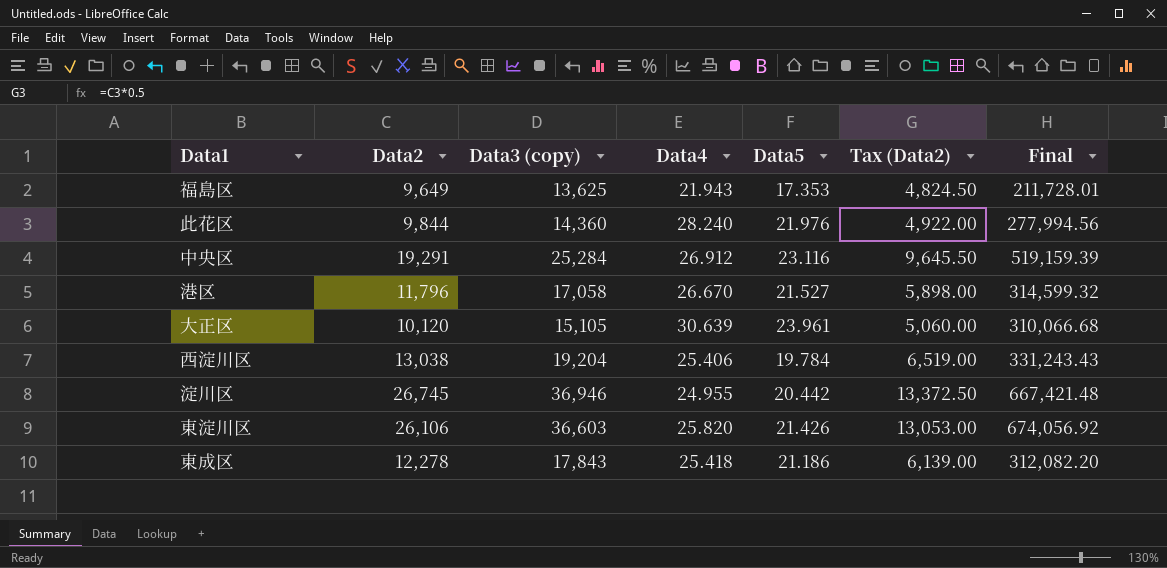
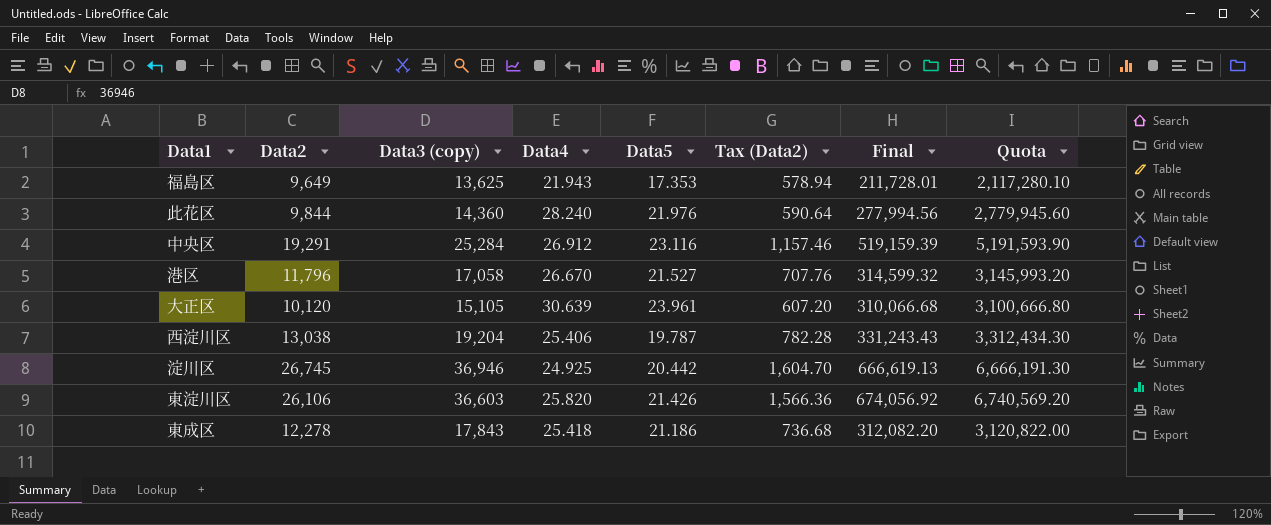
column Tax (Data2) | formula: [Data2] * 0.5 -> [Data2] * 0.06
column Quota | formula: none -> [Final] * 10
西淀川区 | Data5: 19.784 -> 19.787
淀川区 | Data4: 24.955 -> 24.925
淀川区 | Final: 667,421.48 -> 666,619.13

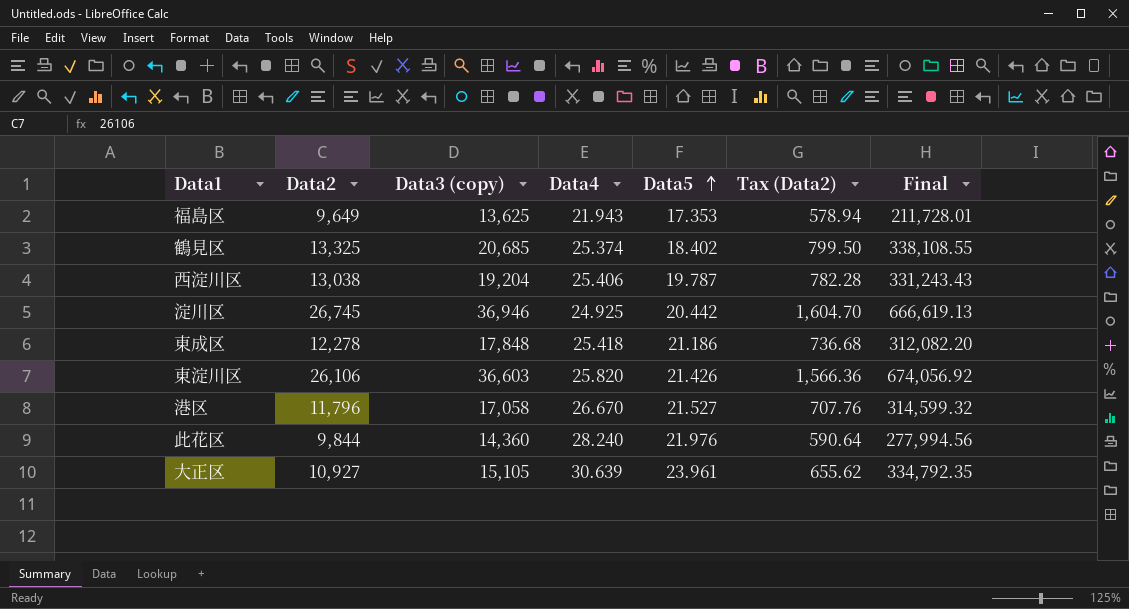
row order: none -> Data5 ascending
column Quota | formula: [Final] * 10 -> none
row 中央区: 19,291 | 25,284 | 26.912 | 23.116 | 1,157.46 | 519,159.39 | 5,191,593.90 -> none
row 鶴見区: none -> 13,325 | 20,685 | 25.374 | 18.402 | 799.50 | 338,108.55
東成区 | Data3 (copy): 17,843 -> 17,848
大正区 | Data2: 10,120 -> 10,927
大正区 | Tax (Data2): 607.20 -> 655.62
大正区 | Final: 310,066.68 -> 334,792.35

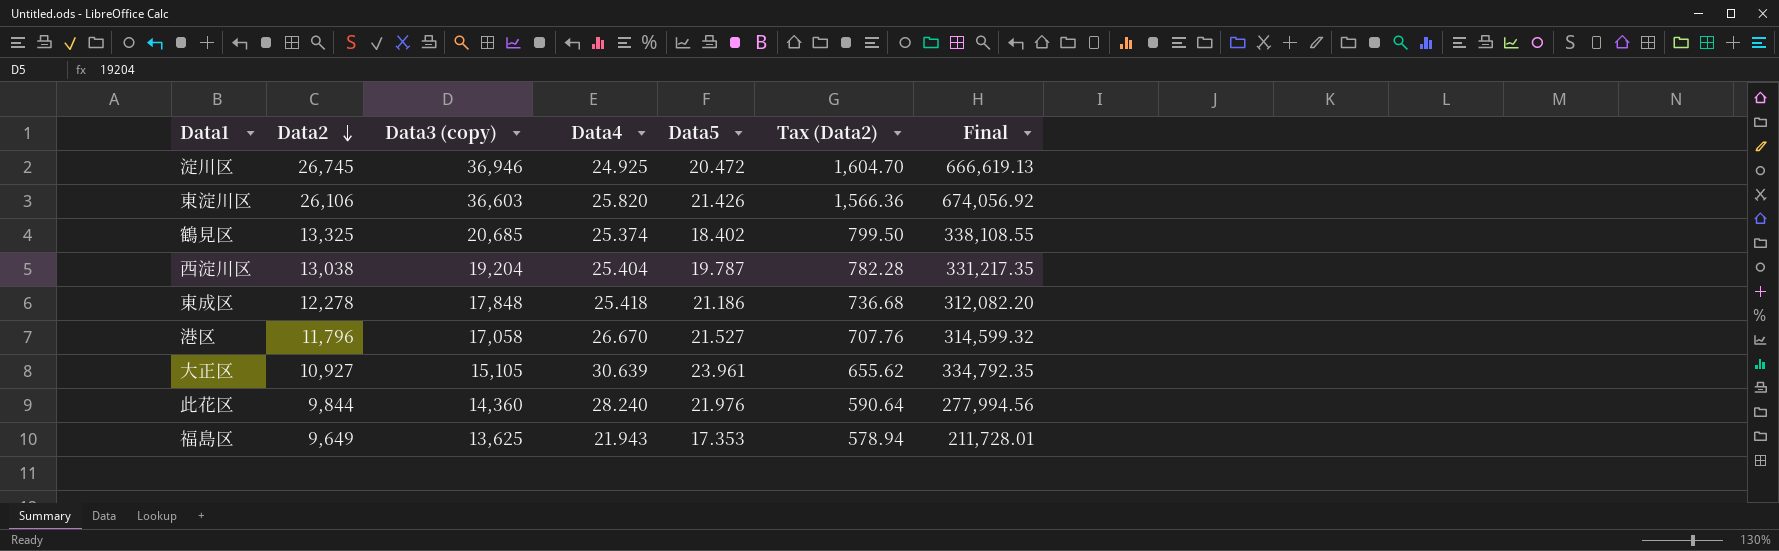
row order: Data5 ascending -> Data2 descending
淀川区 | Data5: 20.442 -> 20.472
西淀川区 | Data4: 25.406 -> 25.404
西淀川区 | Final: 331,243.43 -> 331,217.35

